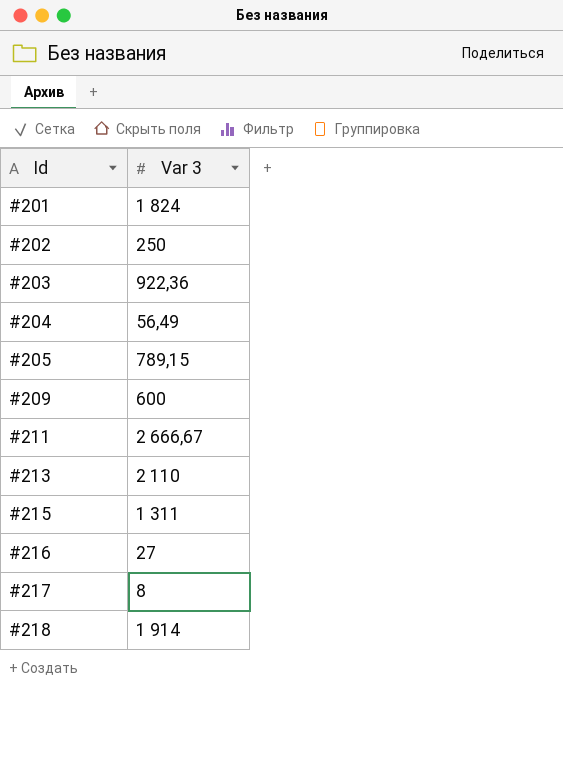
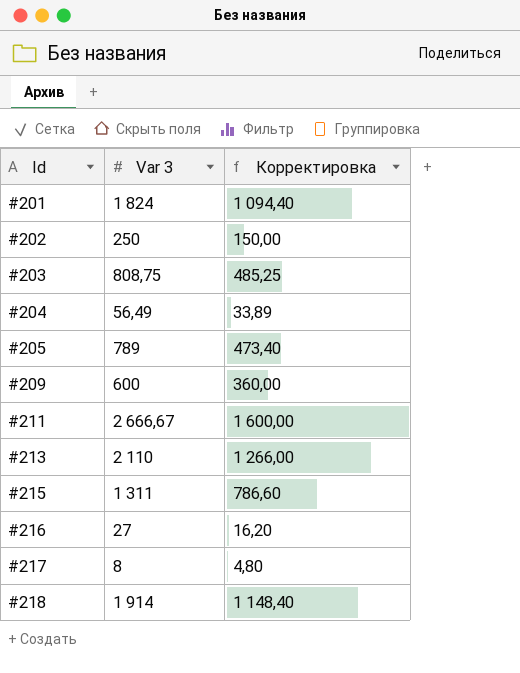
column Корректировка | formula: none -> [Var 3] * 0,6
#203 | Var 3: 922,36 -> 808,75
#205 | Var 3: 789,15 -> 789

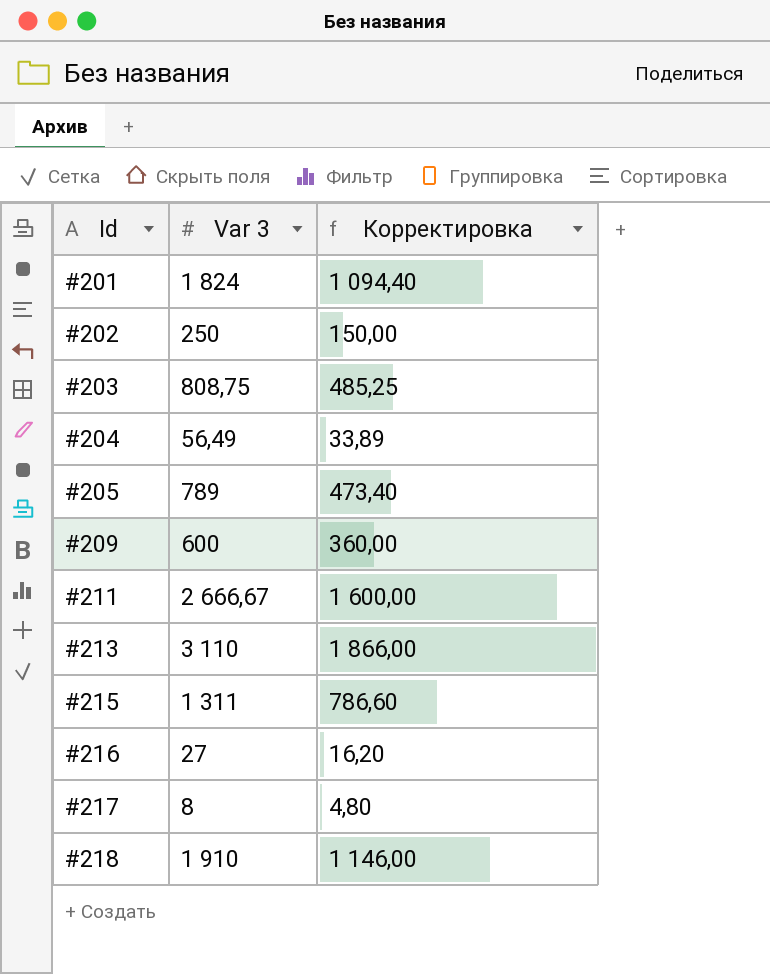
#213 | Var 3: 2 110 -> 3 110
#213 | Корректировка: 1 266,00 -> 1 866,00
#218 | Var 3: 1 914 -> 1 910
#218 | Корректировка: 1 148,40 -> 1 146,00

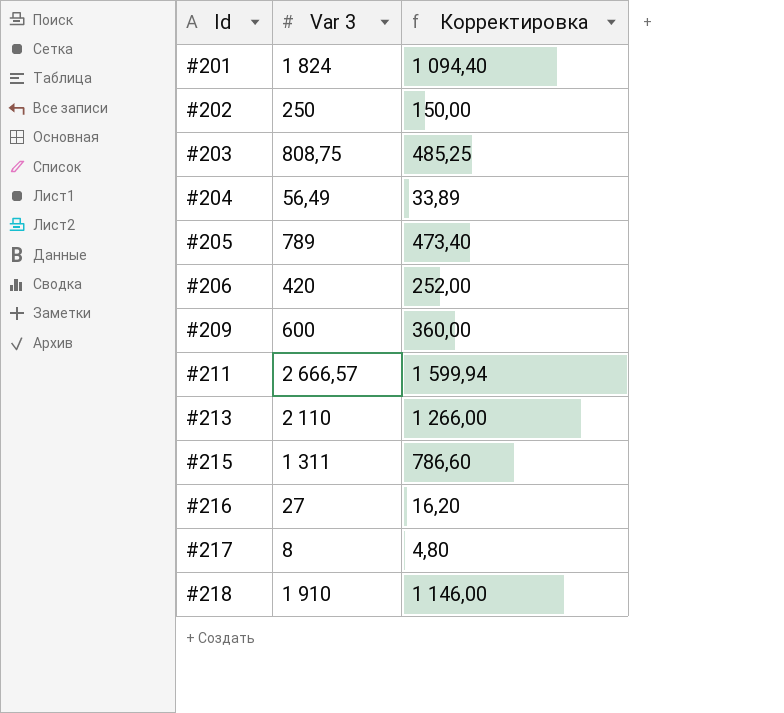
row #206: none -> 420 | 252,00
#211 | Var 3: 2 666,67 -> 2 666,57
#211 | Корректировка: 1 600,00 -> 1 599,94
#213 | Var 3: 3 110 -> 2 110
#213 | Корректировка: 1 866,00 -> 1 266,00

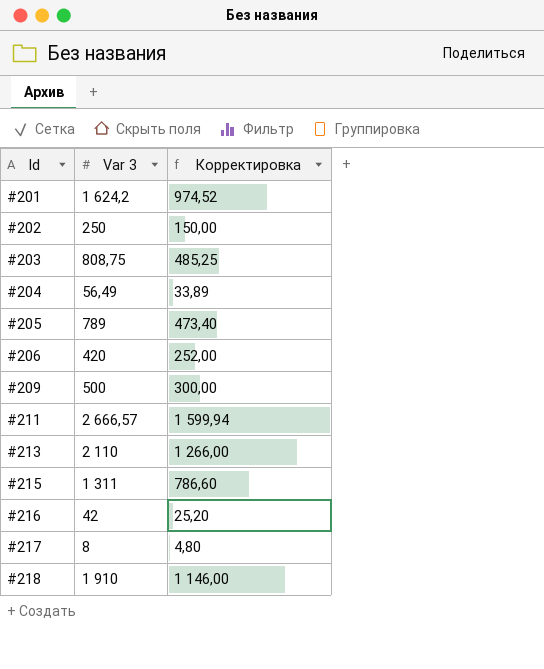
#201 | Var 3: 1 824 -> 1 624,2
#201 | Корректировка: 1 094,40 -> 974,52
#209 | Var 3: 600 -> 500
#209 | Корректировка: 360,00 -> 300,00
#216 | Var 3: 27 -> 42
#216 | Корректировка: 16,20 -> 25,20

